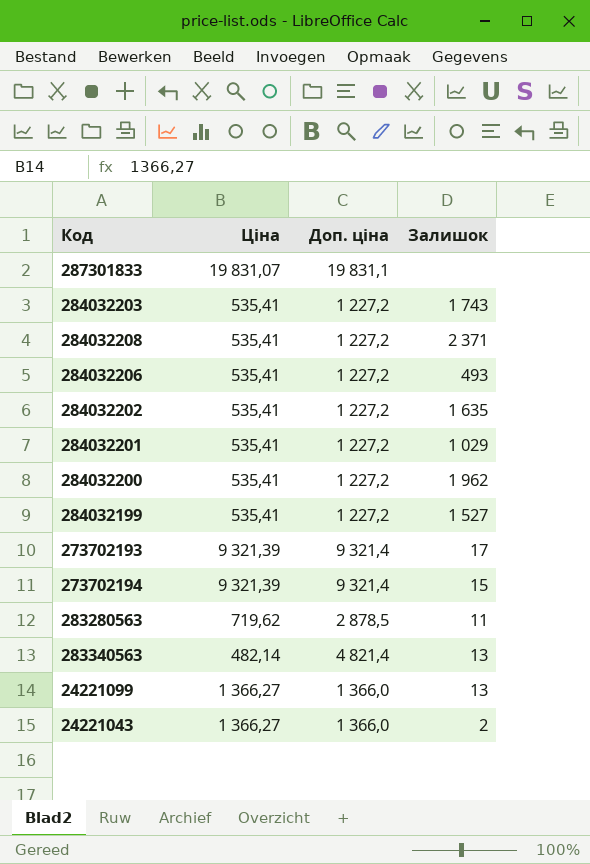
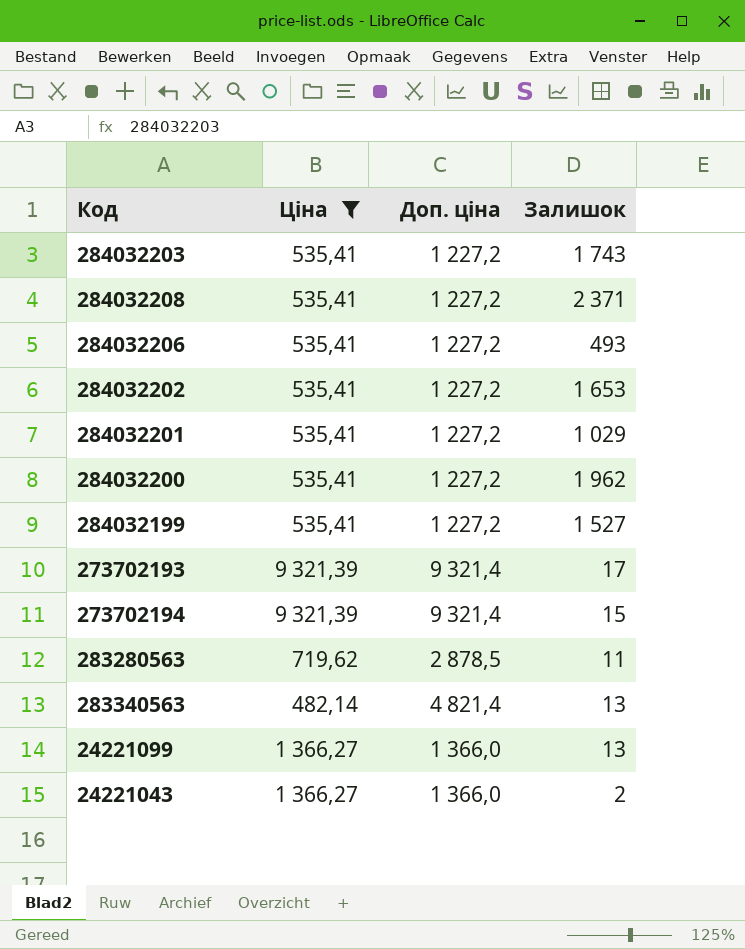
filter: none -> Ціна != 19 831,07
284032202 | Залишок: 1 635 -> 1 653

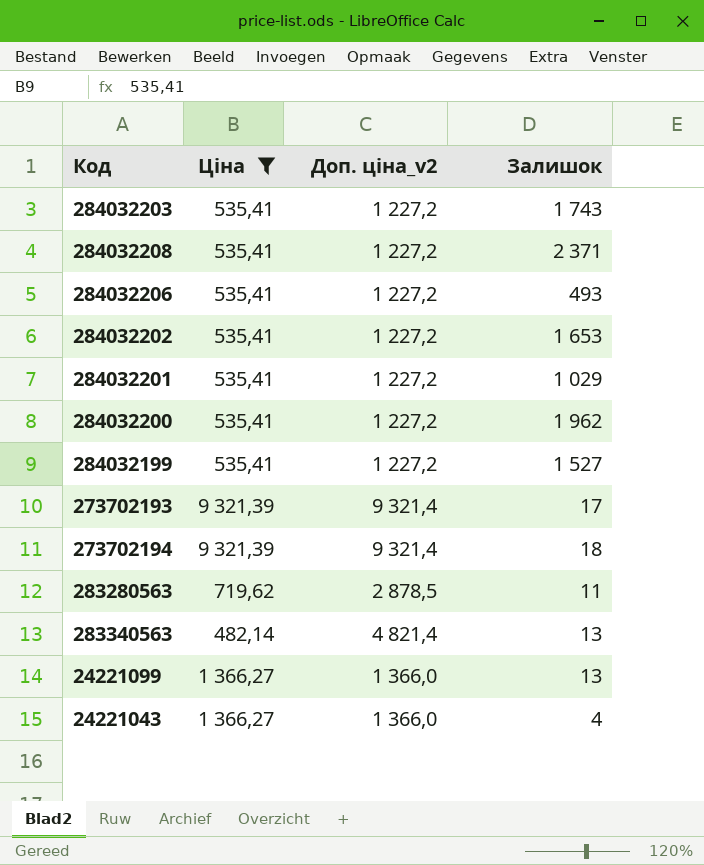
column name: Доп. ціна -> Доп. ціна_v2
273702194 | Залишок: 15 -> 18
24221043 | Залишок: 2 -> 4

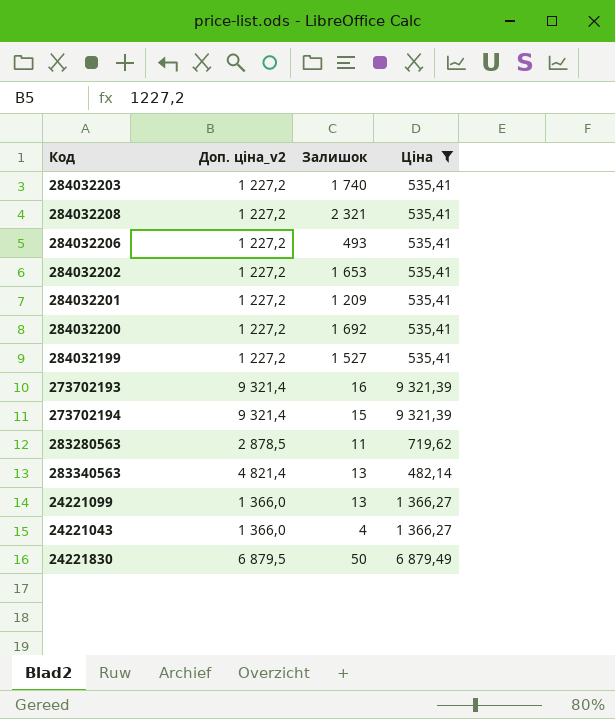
column Ціна | position: 2 -> 4
284032203 | Залишок: 1 743 -> 1 740
284032208 | Залишок: 2 371 -> 2 321
284032201 | Залишок: 1 029 -> 1 209
284032200 | Залишок: 1 962 -> 1 692
273702193 | Залишок: 17 -> 16
273702194 | Залишок: 18 -> 15
row 24221830: none -> 6 879,5 | 50 | 6 879,49

